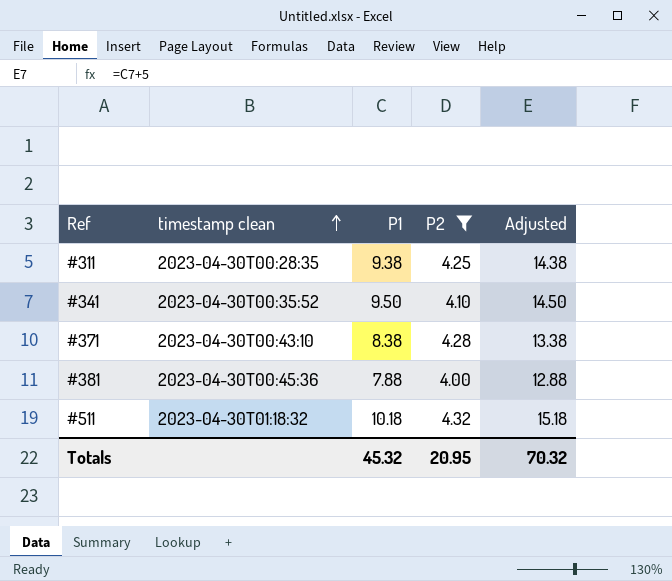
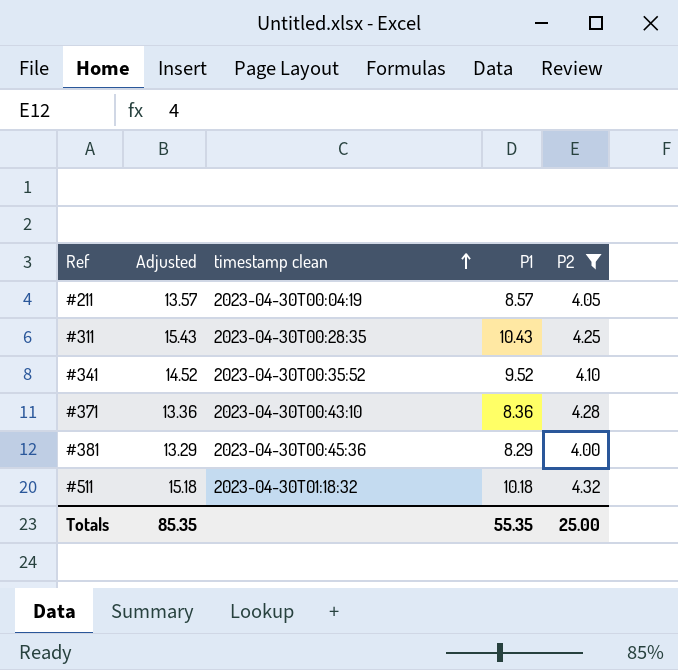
column Adjusted | position: 5 -> 2
row #211: none -> 13.57 | 2023-04-30T00:04:19 | 8.57 | 4.05
#311 | Adjusted: 14.38 -> 15.43
#311 | P1: 9.38 -> 10.43
#341 | Adjusted: 14.50 -> 14.52
#341 | P1: 9.50 -> 9.52
#371 | Adjusted: 13.38 -> 13.36
#371 | P1: 8.38 -> 8.36
#381 | Adjusted: 12.88 -> 13.29
#381 | P1: 7.88 -> 8.29
Totals | Adjusted: 70.32 -> 85.35
Totals | P1: 45.32 -> 55.35
Totals | P2: 20.95 -> 25.00

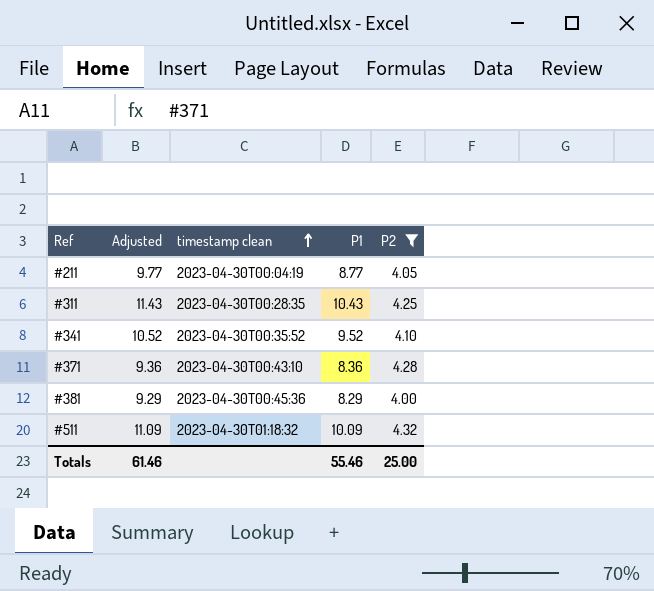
column Adjusted | formula: [P1] + 5 -> [P1] + 1
#211 | P1: 8.57 -> 8.77
#511 | P1: 10.18 -> 10.09
Totals | Adjusted: 85.35 -> 61.46
Totals | P1: 55.35 -> 55.46

